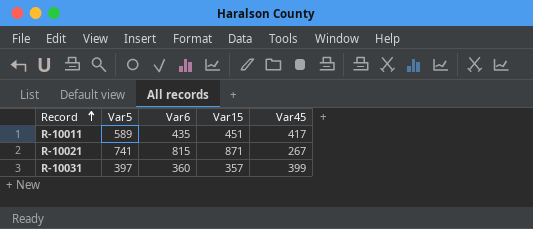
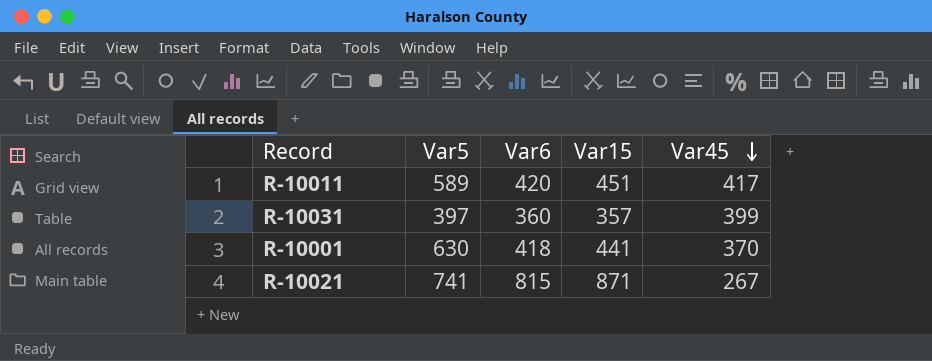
row order: Record ascending -> Var45 descending
R-10011 | Var6: 435 -> 420
row R-10001: none -> 630 | 418 | 441 | 370

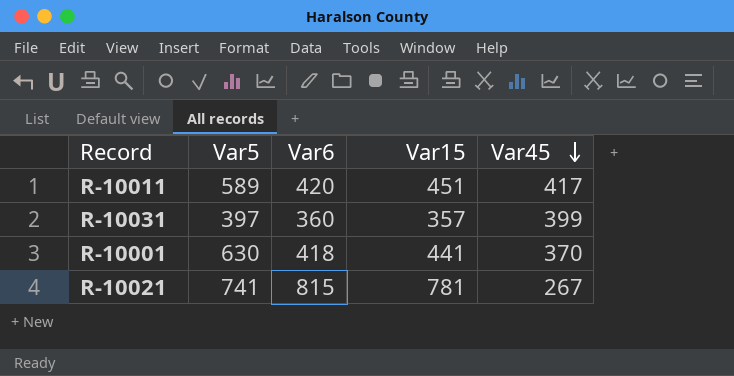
R-10021 | Var15: 871 -> 781

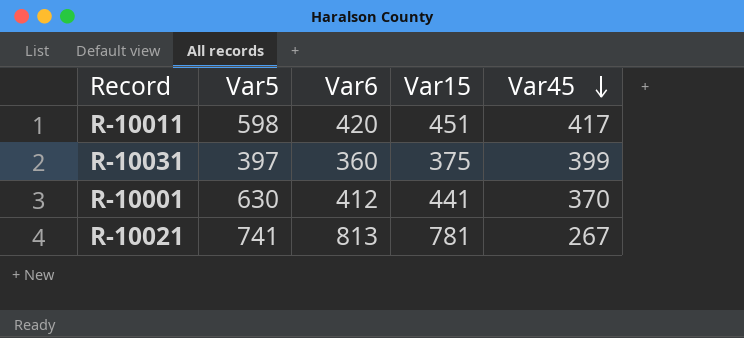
R-10011 | Var5: 589 -> 598
R-10031 | Var15: 357 -> 375
R-10001 | Var6: 418 -> 412
R-10021 | Var6: 815 -> 813

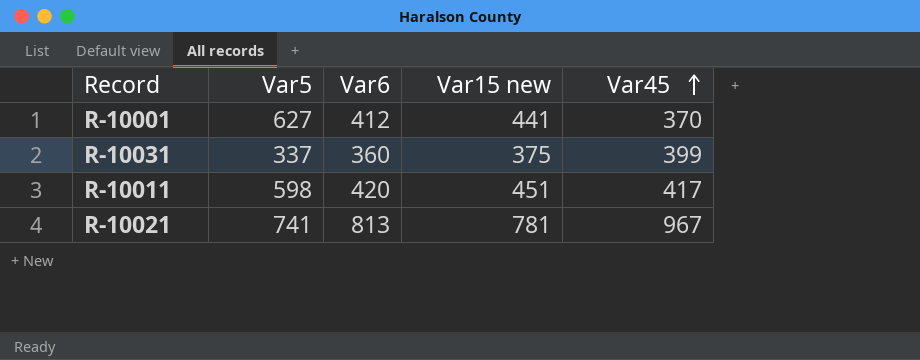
row order: Var45 descending -> Var45 ascending
column name: Var15 -> Var15 new
R-10001 | Var5: 630 -> 627
R-10031 | Var5: 397 -> 337
R-10021 | Var45: 267 -> 967

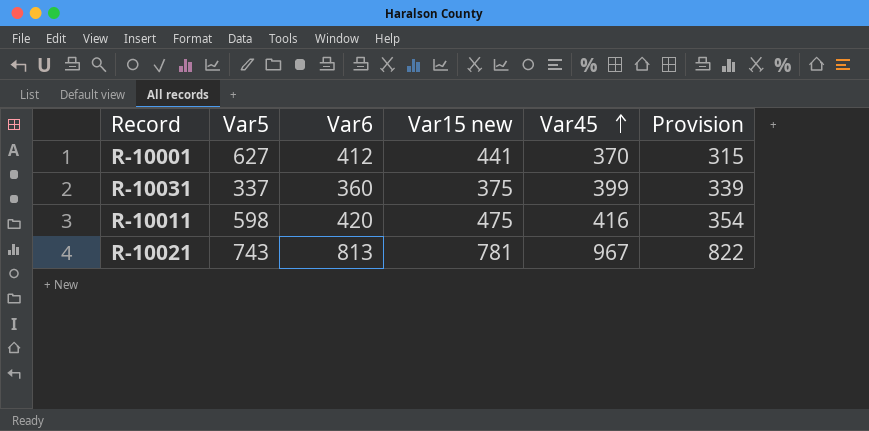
column Provision | formula: none -> [Var45] * 0.85
R-10011 | Var15 new: 451 -> 475
R-10011 | Var45: 417 -> 416
R-10021 | Var5: 741 -> 743

